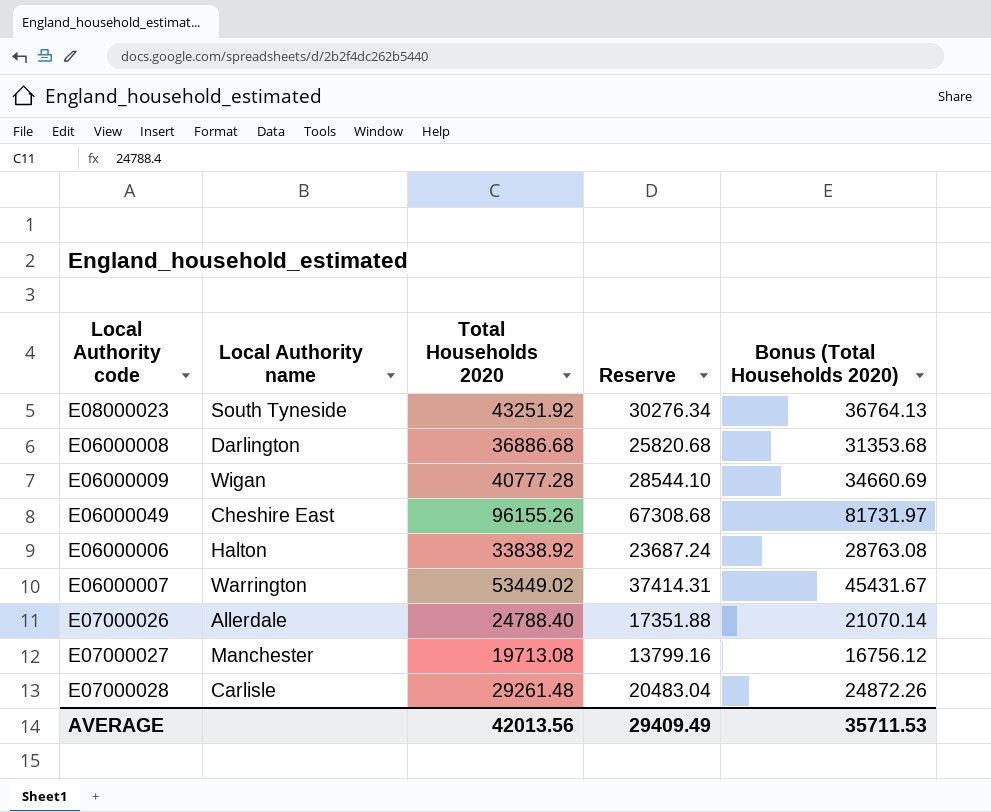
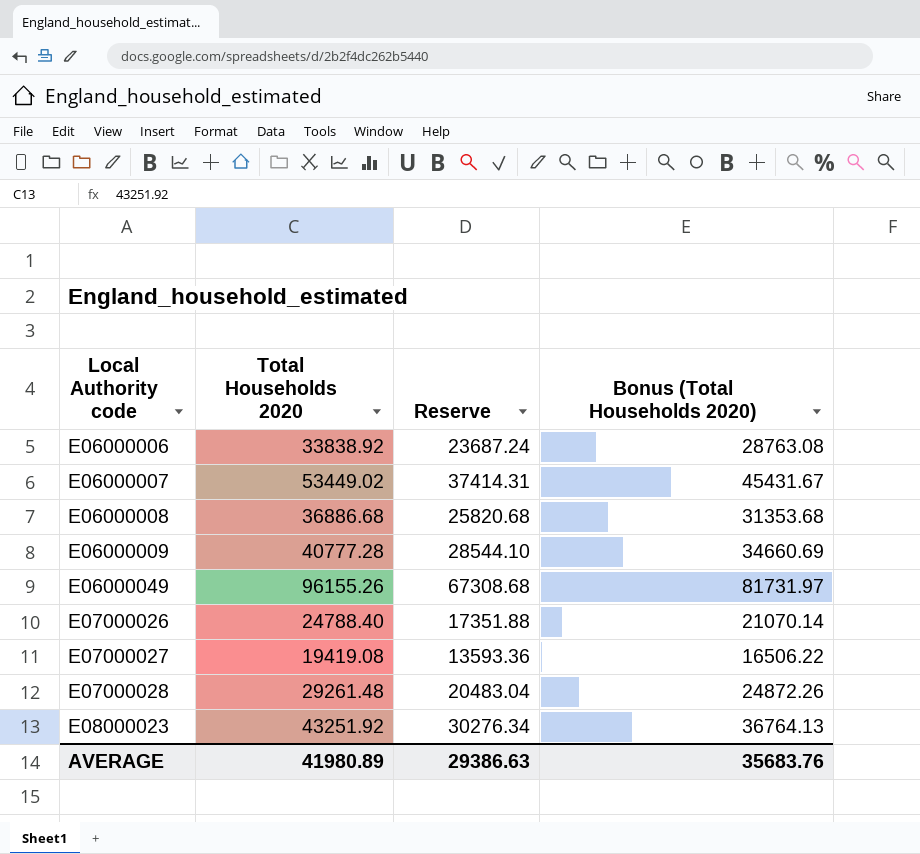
row order: none -> Local Authority code ascending
column Local Authority name | position: 2 -> none
E07000027 | Total Households 2020: 19713.08 -> 19419.08
E07000027 | Reserve: 13799.16 -> 13593.36
E07000027 | Bonus (Total Households 2020): 16756.12 -> 16506.22
AVERAGE | Total Households 2020: 42013.56 -> 41980.89
AVERAGE | Reserve: 29409.49 -> 29386.63
AVERAGE | Bonus (Total Households 2020): 35711.53 -> 35683.76

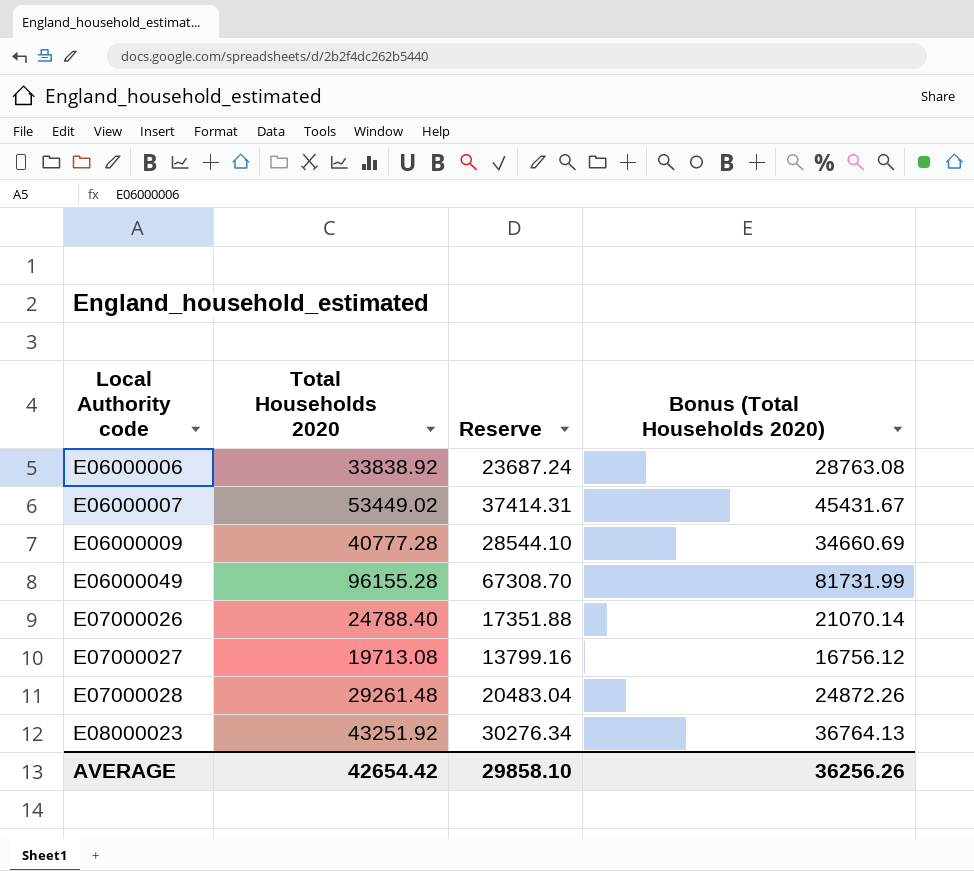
row E06000008: 36886.68 | 25820.68 | 31353.68 -> none
E06000049 | Total Households 2020: 96155.26 -> 96155.28
E06000049 | Reserve: 67308.68 -> 67308.70
E06000049 | Bonus (Total Households 2020): 81731.97 -> 81731.99
E07000027 | Total Households 2020: 19419.08 -> 19713.08
E07000027 | Reserve: 13593.36 -> 13799.16
E07000027 | Bonus (Total Households 2020): 16506.22 -> 16756.12
AVERAGE | Total Households 2020: 41980.89 -> 42654.42
AVERAGE | Reserve: 29386.63 -> 29858.10
AVERAGE | Bonus (Total Households 2020): 35683.76 -> 36256.26

